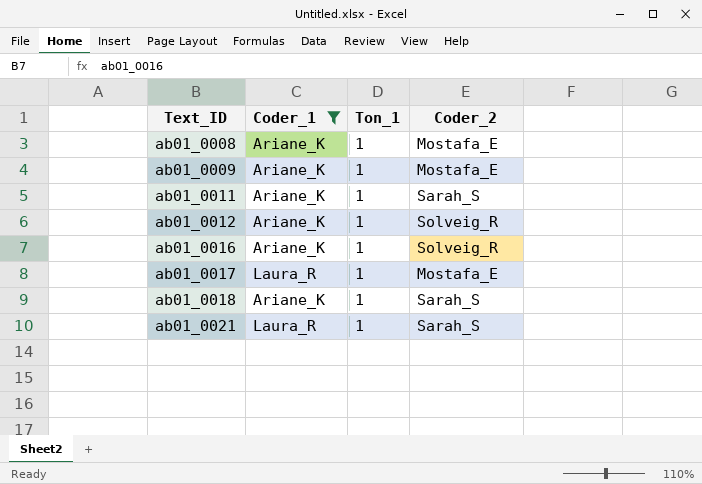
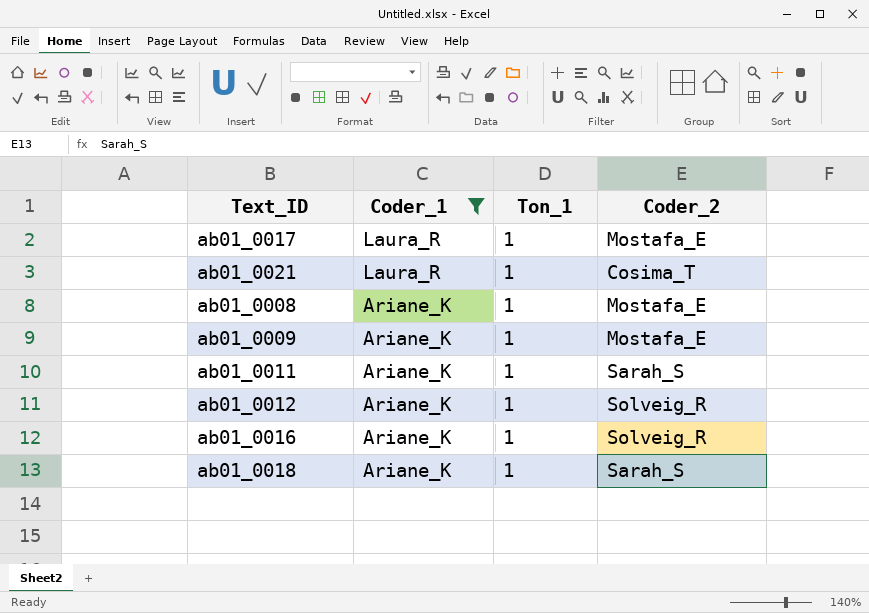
row order: Text_ID ascending -> Coder_1 descending
ab01_0021 | Coder_2: Sarah_S -> Cosima_T

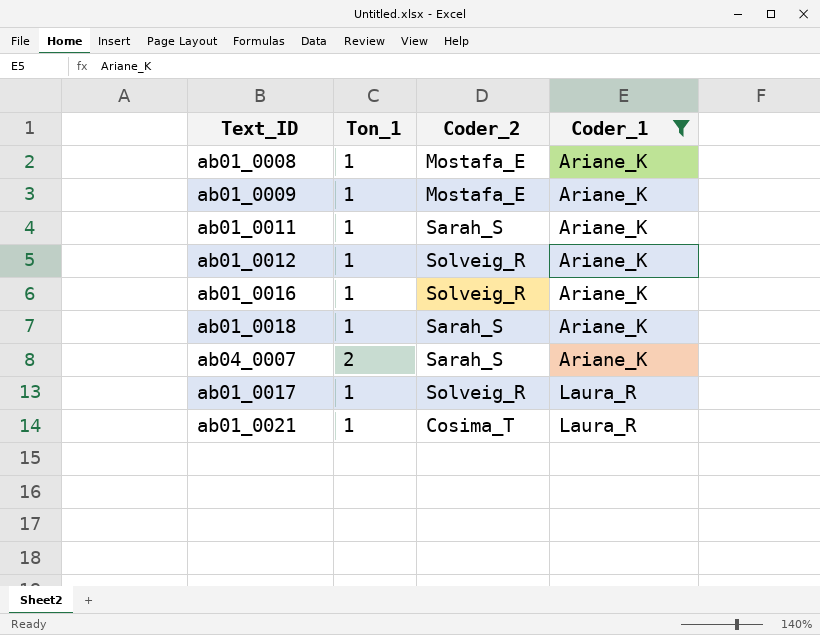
row order: Coder_1 descending -> Coder_1 ascending
column Coder_1 | position: 2 -> 4
row ab04_0007: none -> 2 | Sarah_S | Ariane_K
ab01_0017 | Coder_2: Mostafa_E -> Solveig_R

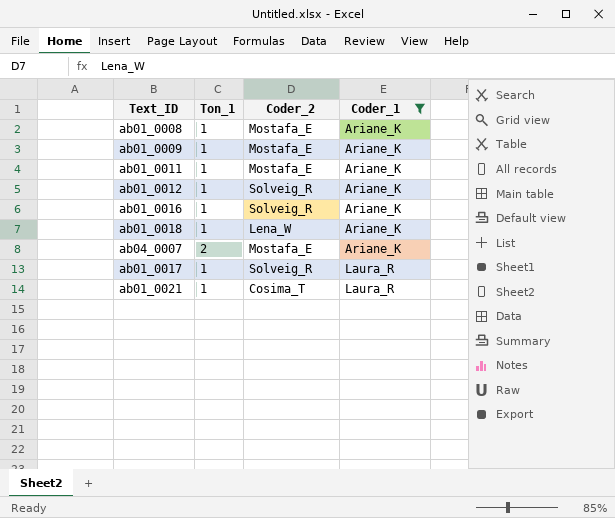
ab01_0011 | Coder_2: Sarah_S -> Mostafa_E
ab01_0018 | Coder_2: Sarah_S -> Lena_W
ab04_0007 | Coder_2: Sarah_S -> Mostafa_E

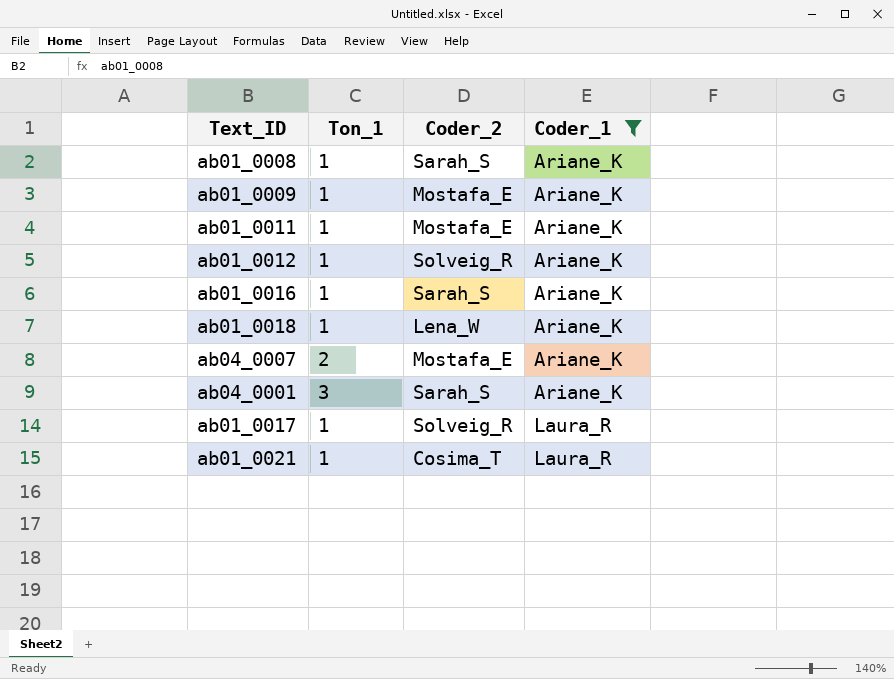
ab01_0008 | Coder_2: Mostafa_E -> Sarah_S
ab01_0016 | Coder_2: Solveig_R -> Sarah_S
row ab04_0001: none -> 3 | Sarah_S | Ariane_K

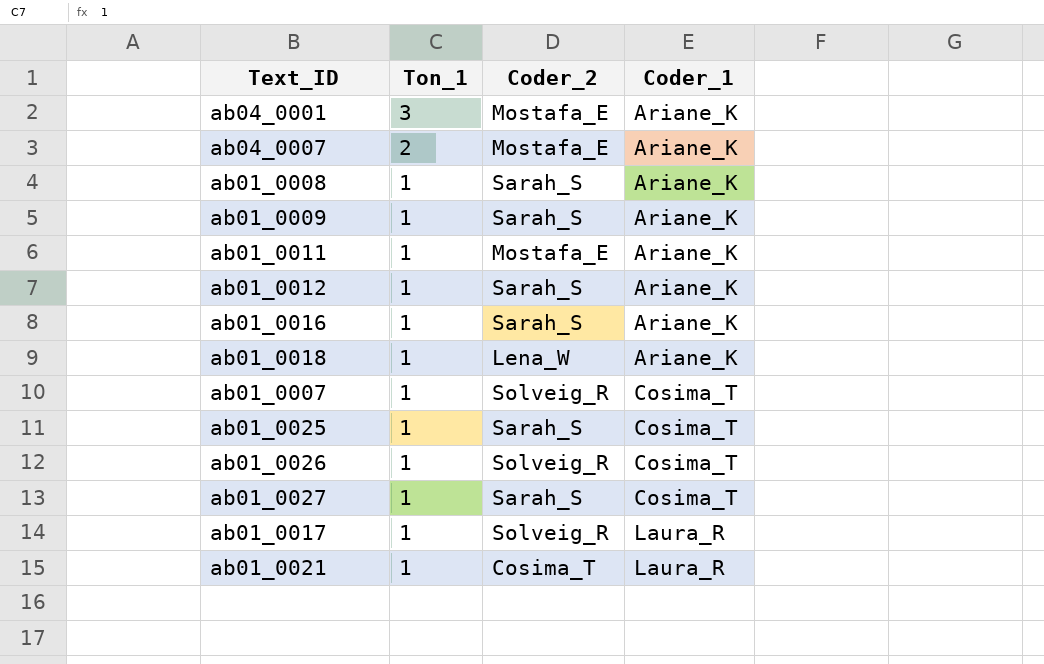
filter: Coder_1 != Cosima_T -> none
row order: Coder_1 ascending -> Ton_1 descending
ab04_0001 | Coder_2: Sarah_S -> Mostafa_E
ab01_0009 | Coder_2: Mostafa_E -> Sarah_S
ab01_0012 | Coder_2: Solveig_R -> Sarah_S

